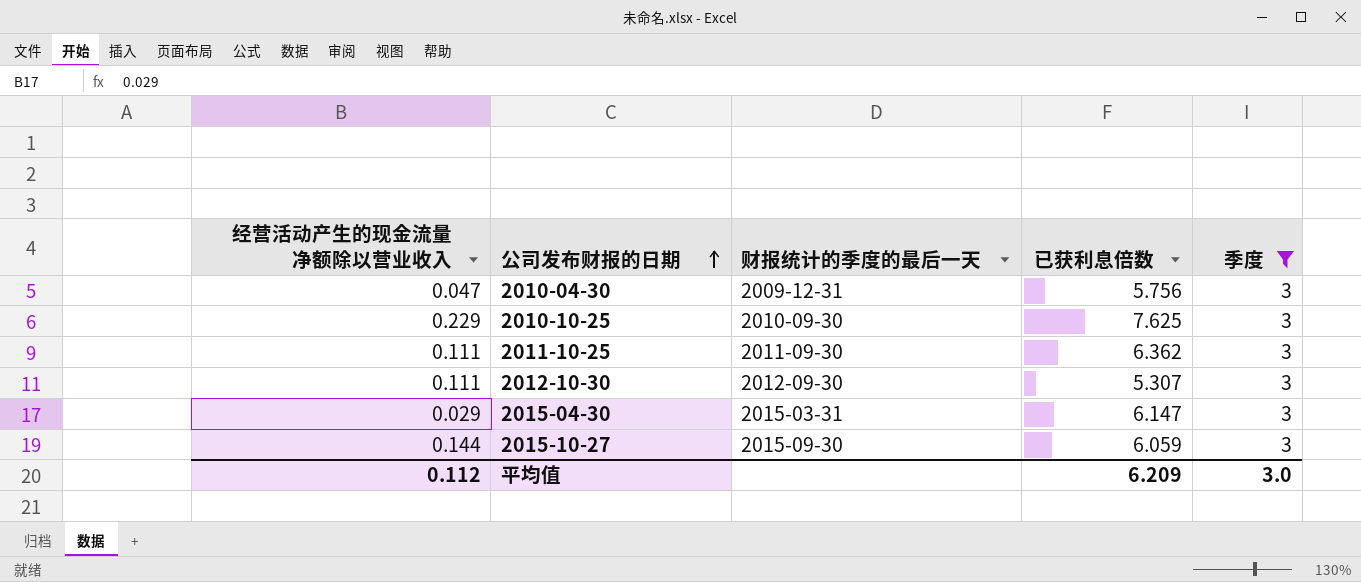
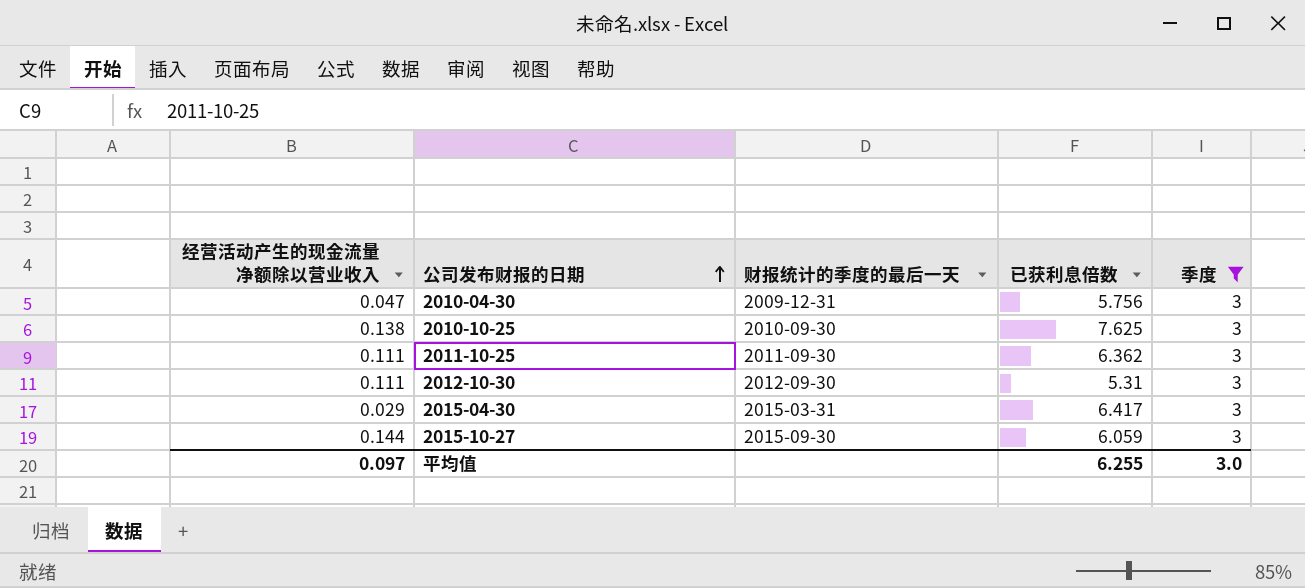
2010-10-25 | 经营活动产生的现金流量净额除以营业收入: 0.229 -> 0.138
2012-10-30 | 已获利息倍数: 5.307 -> 5.31
2015-04-30 | 已获利息倍数: 6.147 -> 6.417
平均值 | 经营活动产生的现金流量净额除以营业收入: 0.112 -> 0.097
平均值 | 已获利息倍数: 6.209 -> 6.255

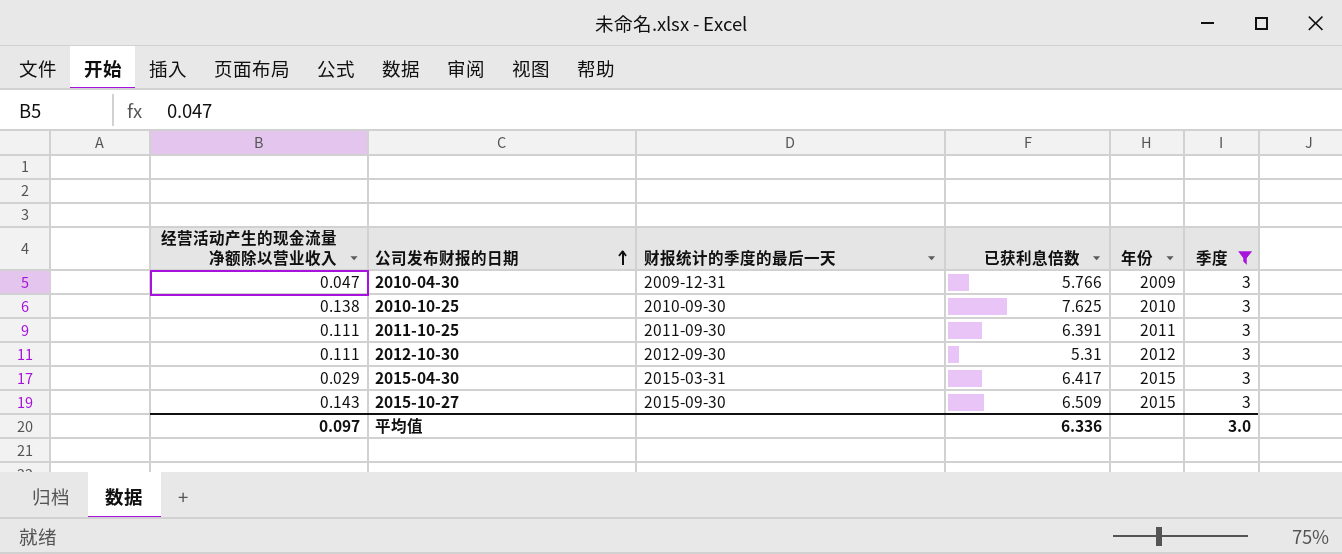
column 年份 | position: none -> 5
2010-04-30 | 已获利息倍数: 5.756 -> 5.766
2011-10-25 | 已获利息倍数: 6.362 -> 6.391
2015-10-27 | 经营活动产生的现金流量净额除以营业收入: 0.144 -> 0.143
2015-10-27 | 已获利息倍数: 6.059 -> 6.509
平均值 | 已获利息倍数: 6.255 -> 6.336

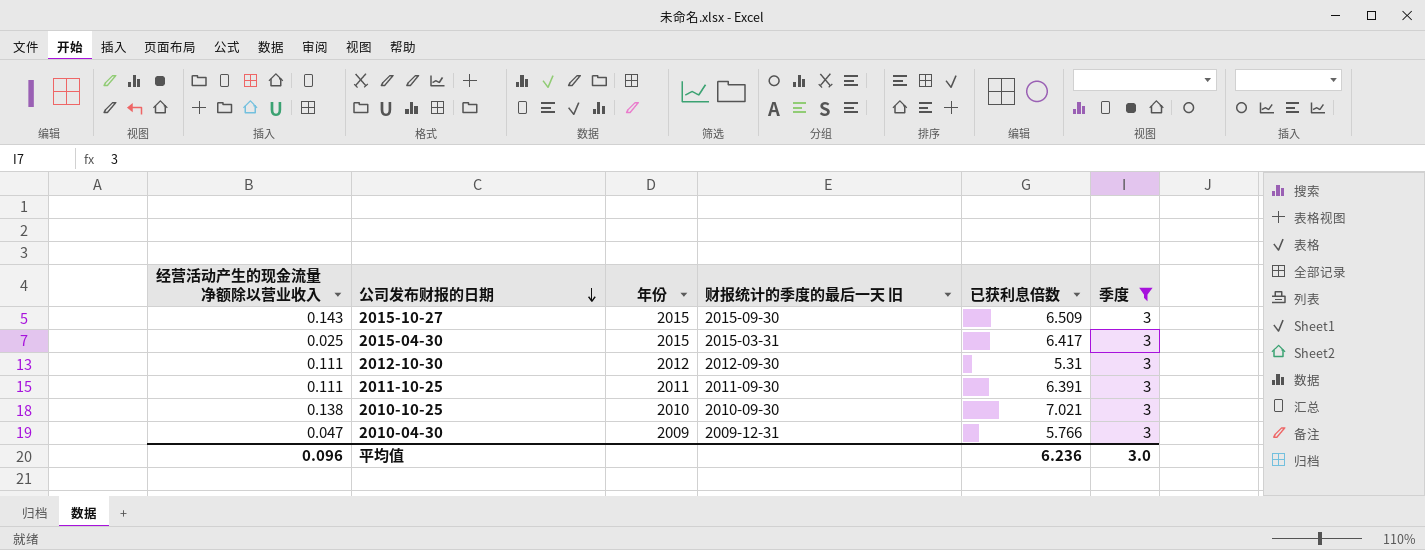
row order: 公司发布财报的日期 ascending -> 公司发布财报的日期 descending
column 年份 | position: 5 -> 3
column name: 财报统计的季度的最后一天 -> 财报统计的季度的最后一天 旧
2015-04-30 | 经营活动产生的现金流量净额除以营业收入: 0.029 -> 0.025
2010-10-25 | 已获利息倍数: 7.625 -> 7.021
平均值 | 经营活动产生的现金流量净额除以营业收入: 0.097 -> 0.096
平均值 | 已获利息倍数: 6.336 -> 6.236

